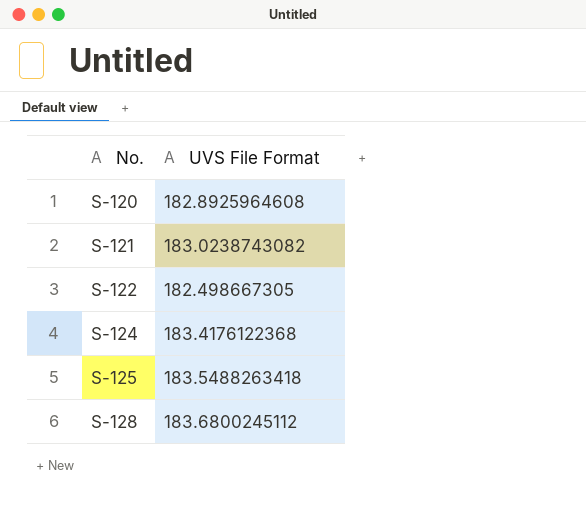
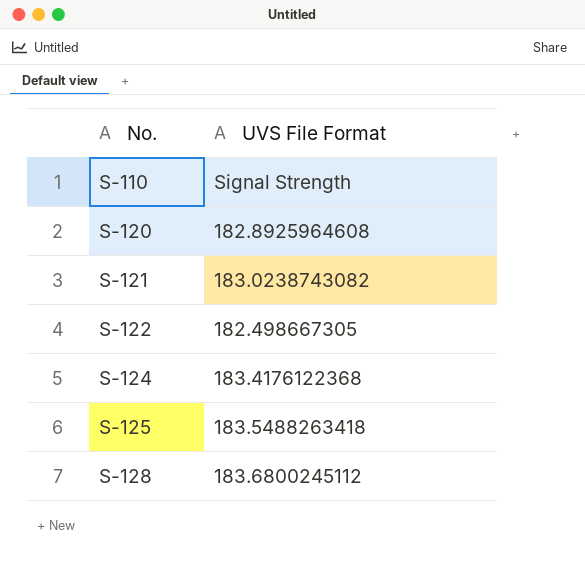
row S-110: none -> Signal Strength

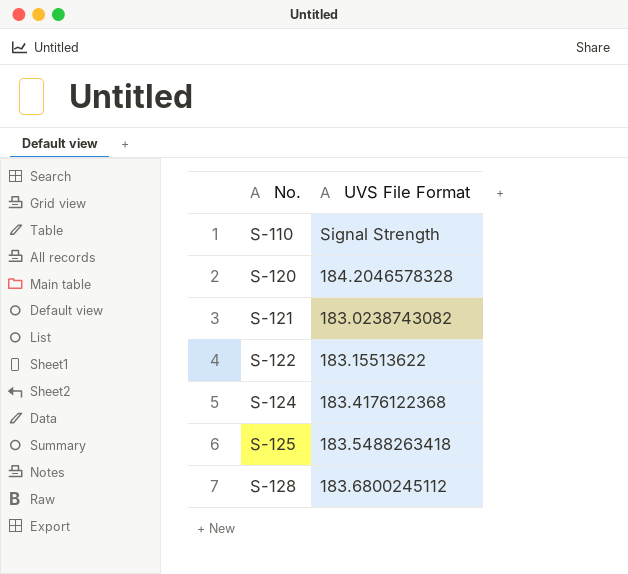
S-120 | UVS File Format: 182.8925964608 -> 184.2046578328
S-122 | UVS File Format: 182.498667305 -> 183.15513622

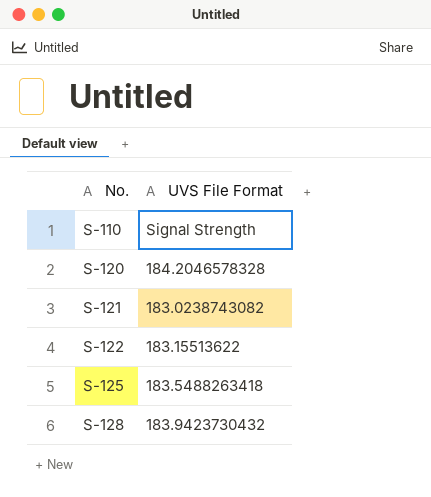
row S-124: 183.4176122368 -> none
S-128 | UVS File Format: 183.6800245112 -> 183.9423730432

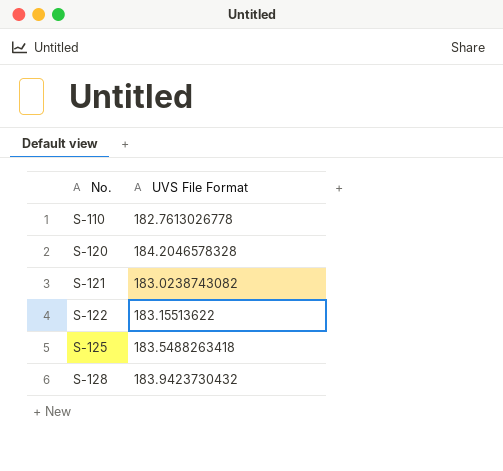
S-110 | UVS File Format: Signal Strength -> 182.7613026778

